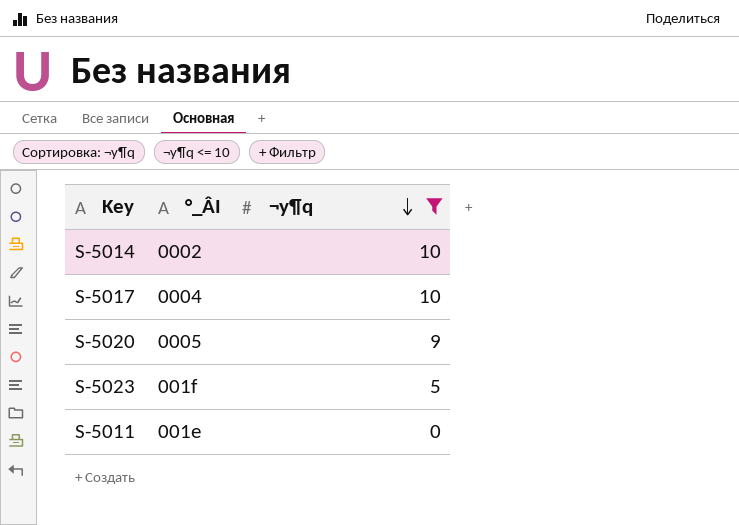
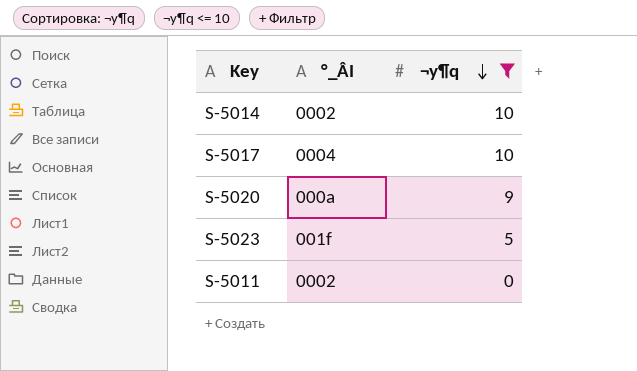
S-5020 | °_ÂI: 0005 -> 000a
S-5011 | °_ÂI: 001e -> 0002

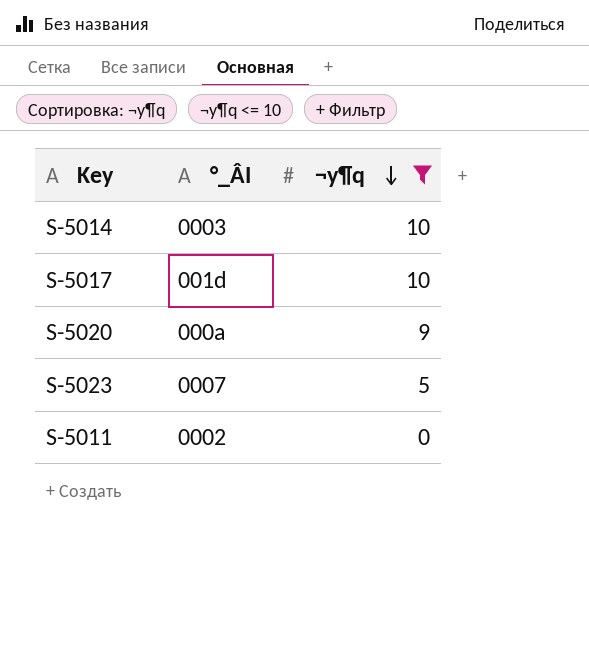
S-5014 | °_ÂI: 0002 -> 0003
S-5017 | °_ÂI: 0004 -> 001d
S-5023 | °_ÂI: 001f -> 0007

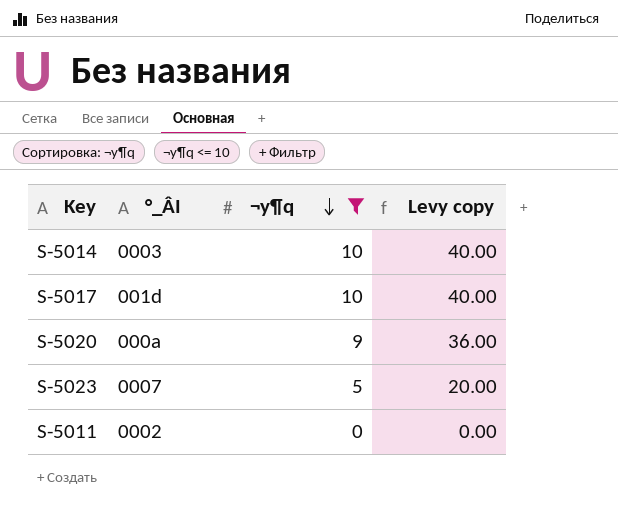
column Levy copy | formula: none -> [¬y¶q] * 4

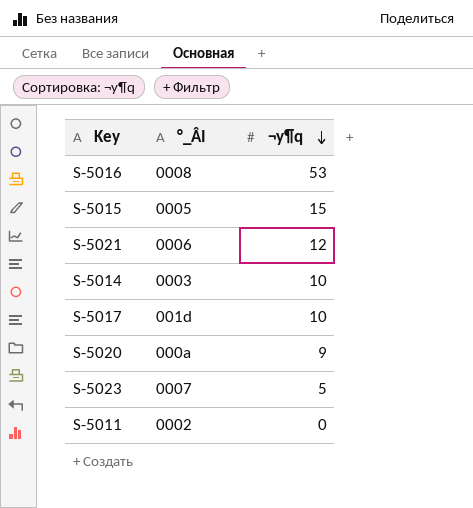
filter: ¬y¶q <= 10 -> none
column Levy copy | formula: [¬y¶q] * 4 -> none

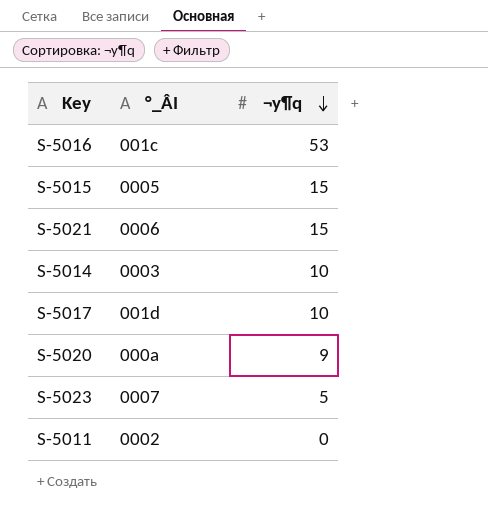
S-5016 | °_ÂI: 0008 -> 001c
S-5021 | ¬y¶q: 12 -> 15

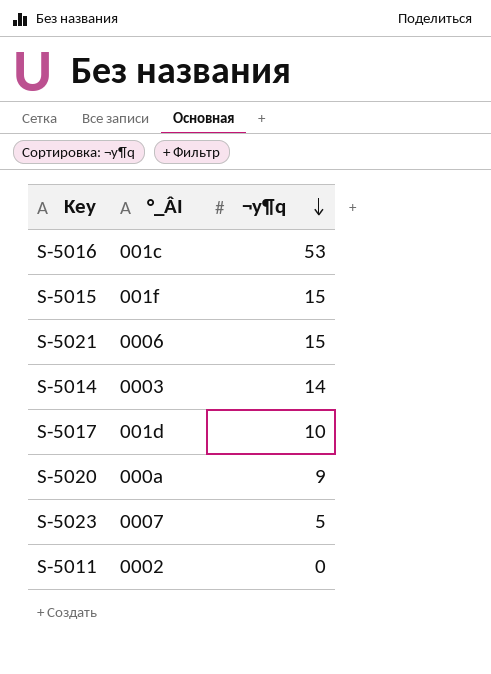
S-5015 | °_ÂI: 0005 -> 001f
S-5014 | ¬y¶q: 10 -> 14

